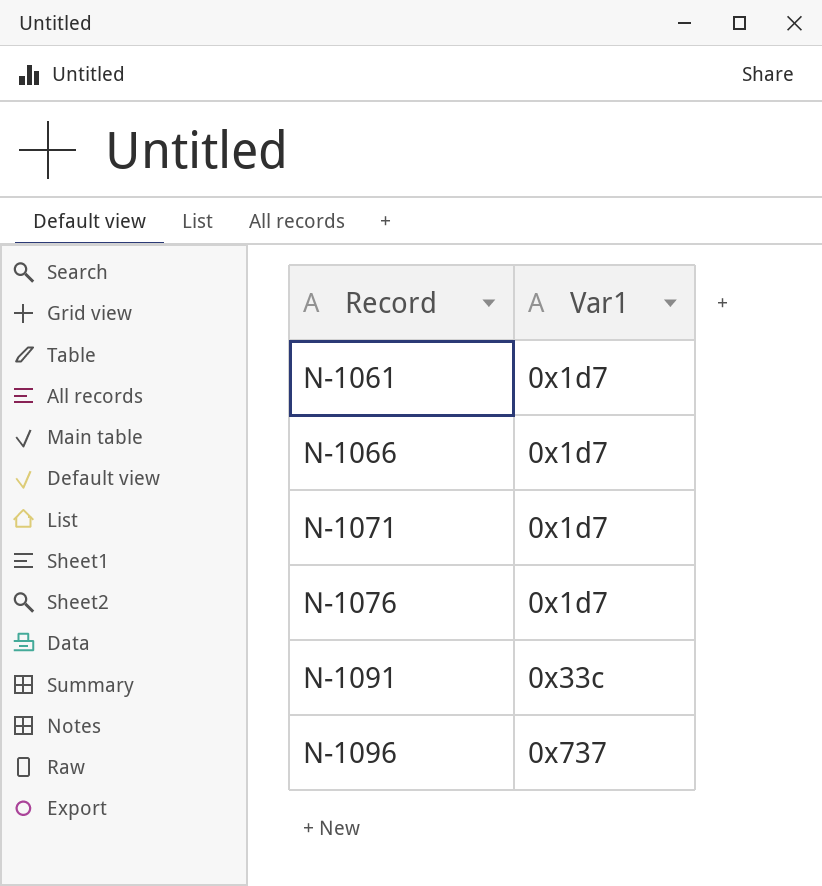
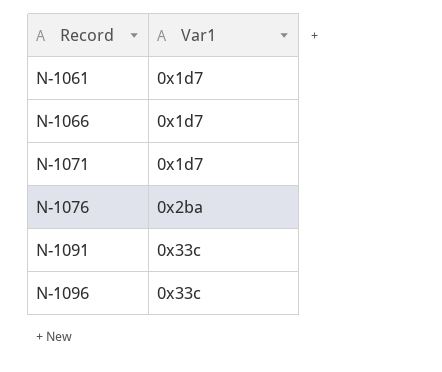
N-1076 | Var1: 0x1d7 -> 0x2ba
N-1096 | Var1: 0x737 -> 0x33c

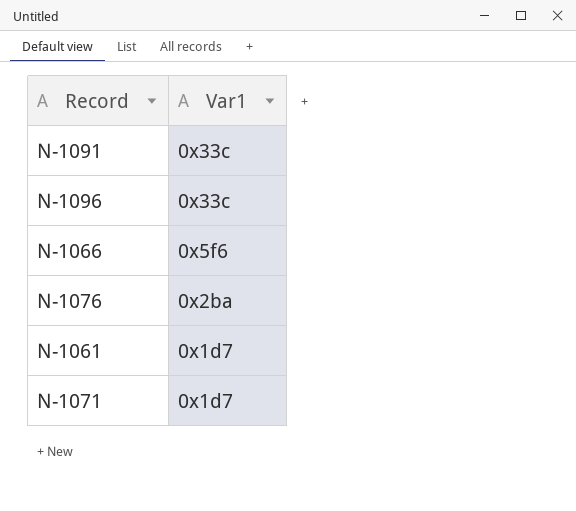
row order: Record ascending -> Var1 descending
N-1066 | Var1: 0x1d7 -> 0x5f6

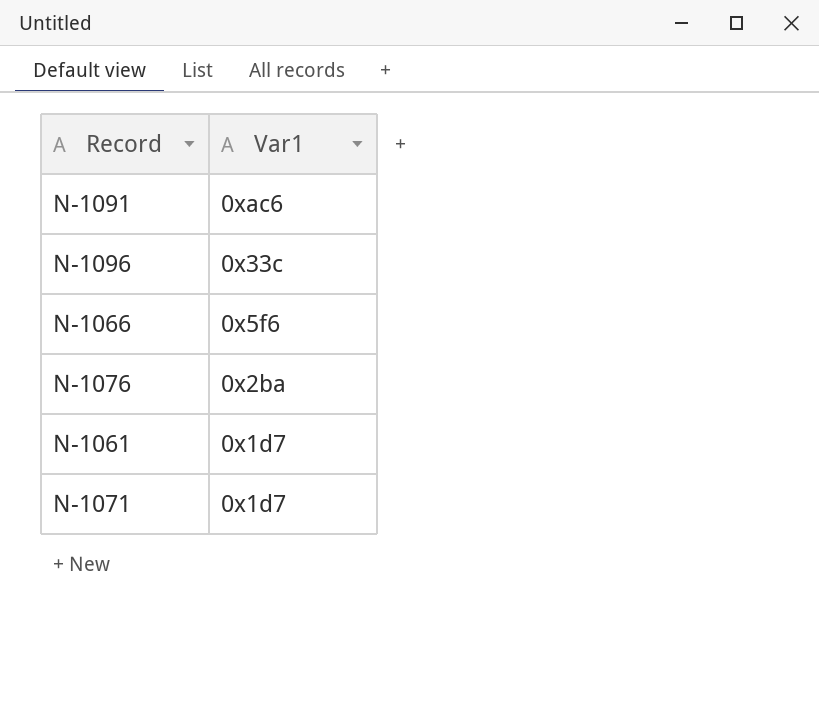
N-1091 | Var1: 0x33c -> 0xac6

